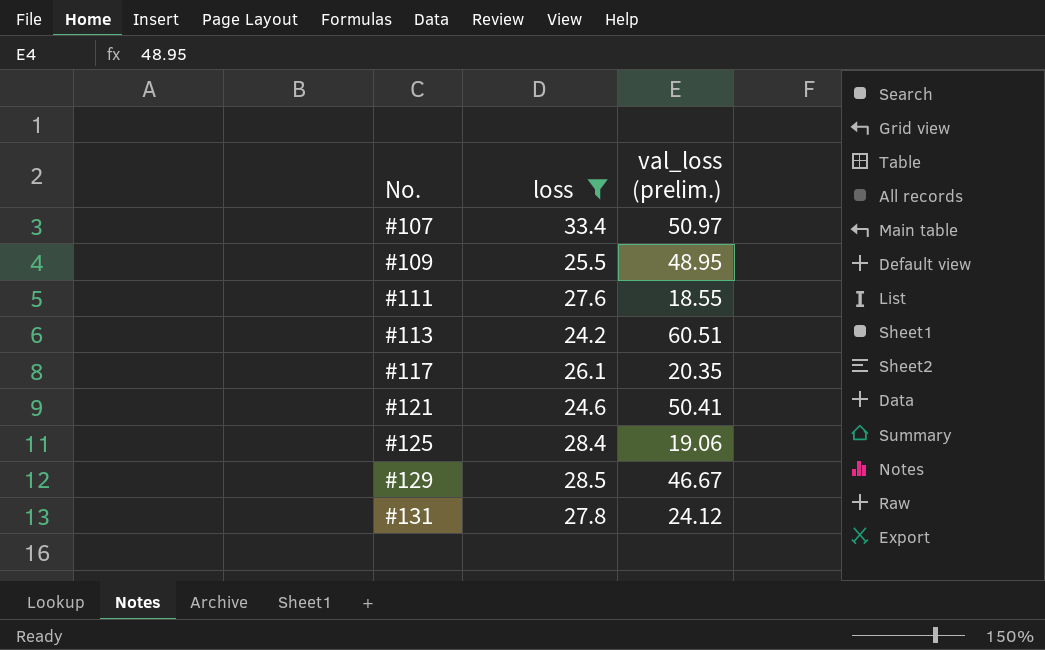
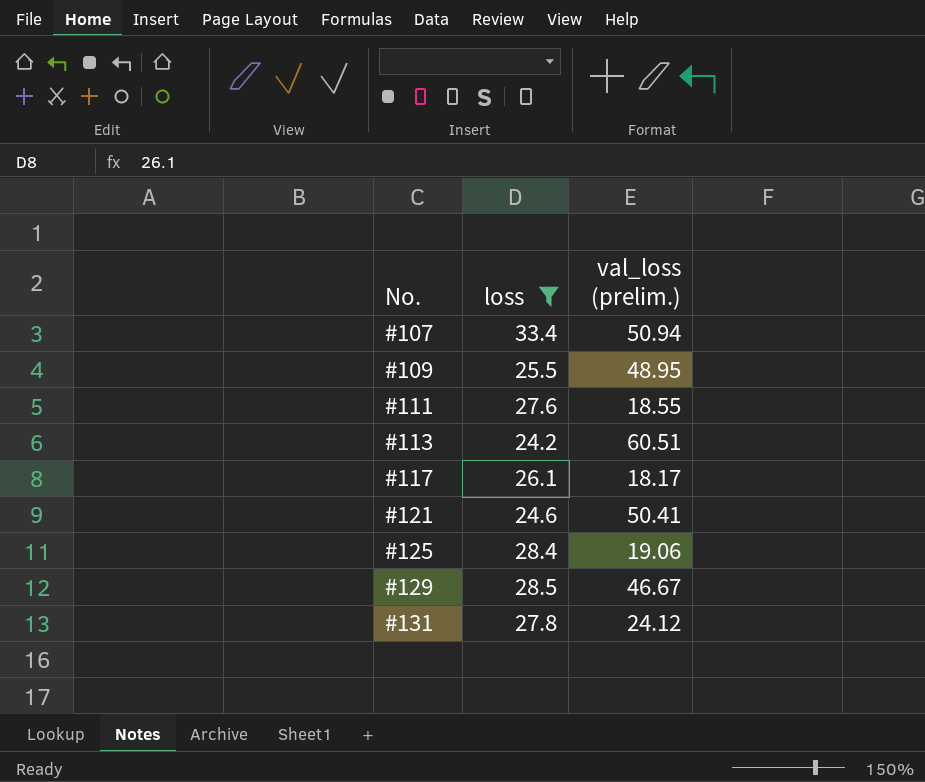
#107 | val_loss (prelim.): 50.97 -> 50.94
#117 | val_loss (prelim.): 20.35 -> 18.17

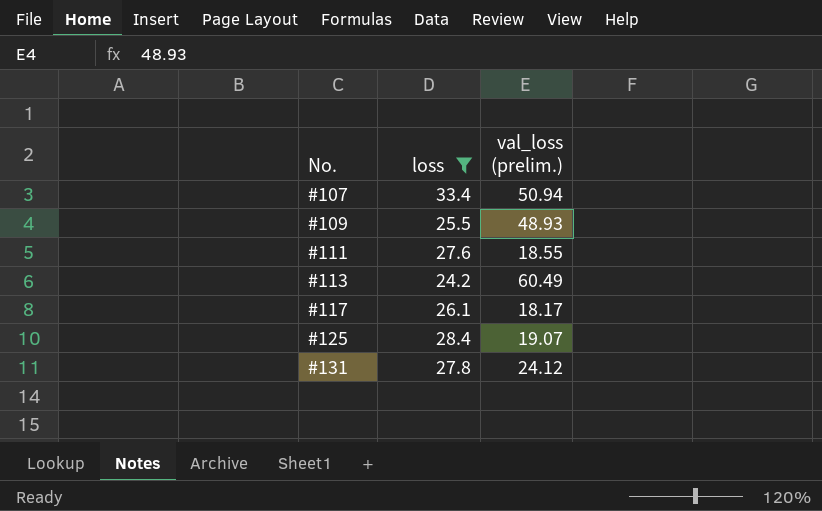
row #121: 24.6 | 50.41 -> none
row #129: 28.5 | 46.67 -> none
#109 | val_loss (prelim.): 48.95 -> 48.93
#113 | val_loss (prelim.): 60.51 -> 60.49
#125 | val_loss (prelim.): 19.06 -> 19.07

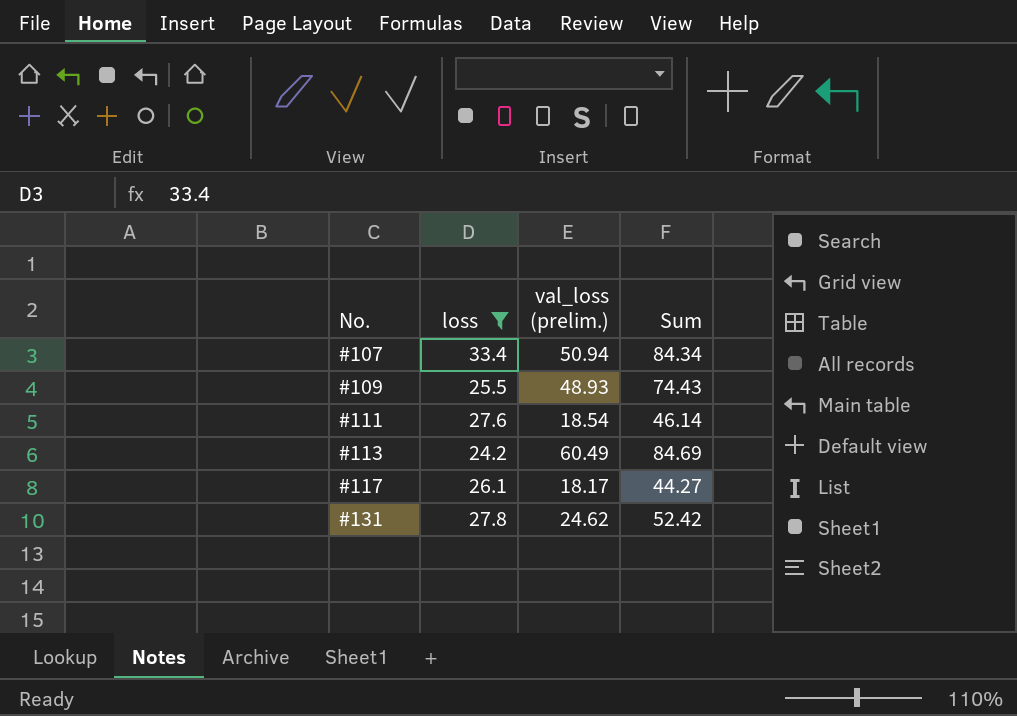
column Sum | formula: none -> [loss] + [val_loss (prelim.)]
row #125: 28.4 | 19.07 -> none
#111 | val_loss (prelim.): 18.55 -> 18.54
#131 | val_loss (prelim.): 24.12 -> 24.62

